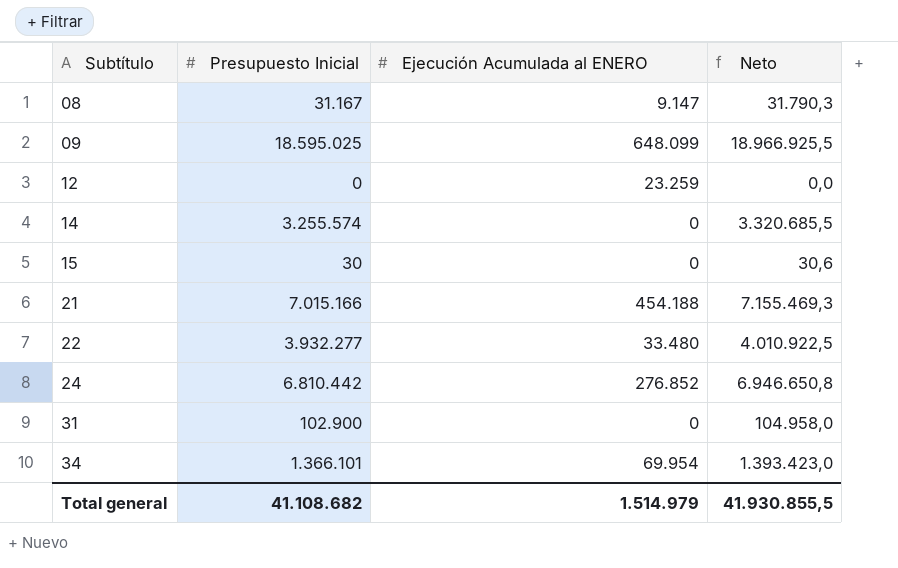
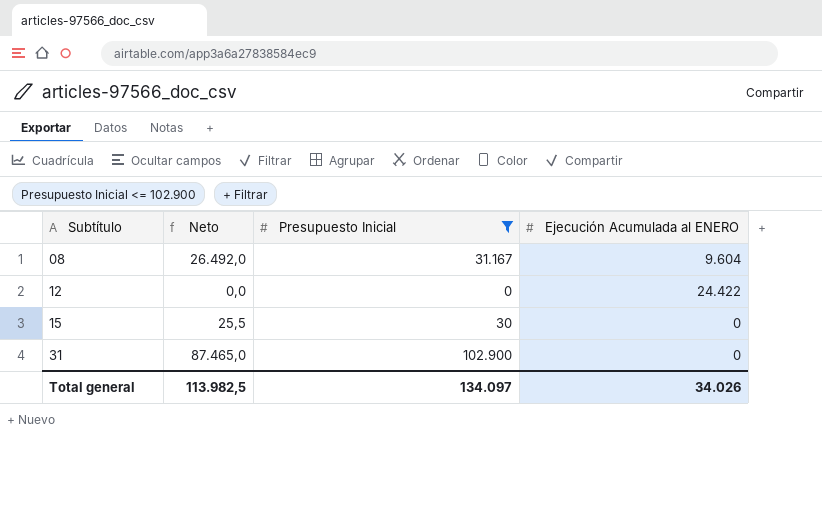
filter: none -> Presupuesto Inicial <= 102.900
column Neto | formula: [Presupuesto Inicial] * 1,02 -> [Presupuesto Inicial] * 0,85
column Neto | position: 4 -> 2
08 | Ejecución Acumulada al ENERO: 9.147 -> 9.604
12 | Ejecución Acumulada al ENERO: 23.259 -> 24.422
Total general | Neto: 41.930.855,5 -> 113.982,5
Total general | Presupuesto Inicial: 41.108.682 -> 134.097
Total general | Ejecución Acumulada al ENERO: 1.514.979 -> 34.026

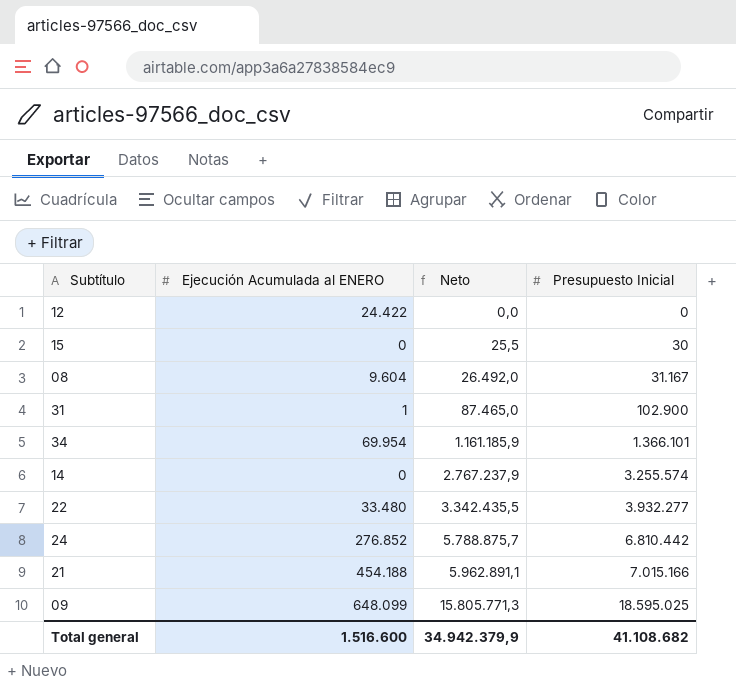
filter: Presupuesto Inicial <= 102.900 -> none
row order: Subtítulo ascending -> Neto ascending
column Ejecución Acumulada al ENERO | position: 4 -> 2
31 | Ejecución Acumulada al ENERO: 0 -> 1
Total general | Ejecución Acumulada al ENERO: 34.026 -> 1.516.600
Total general | Neto: 113.982,5 -> 34.942.379,9
Total general | Presupuesto Inicial: 134.097 -> 41.108.682

